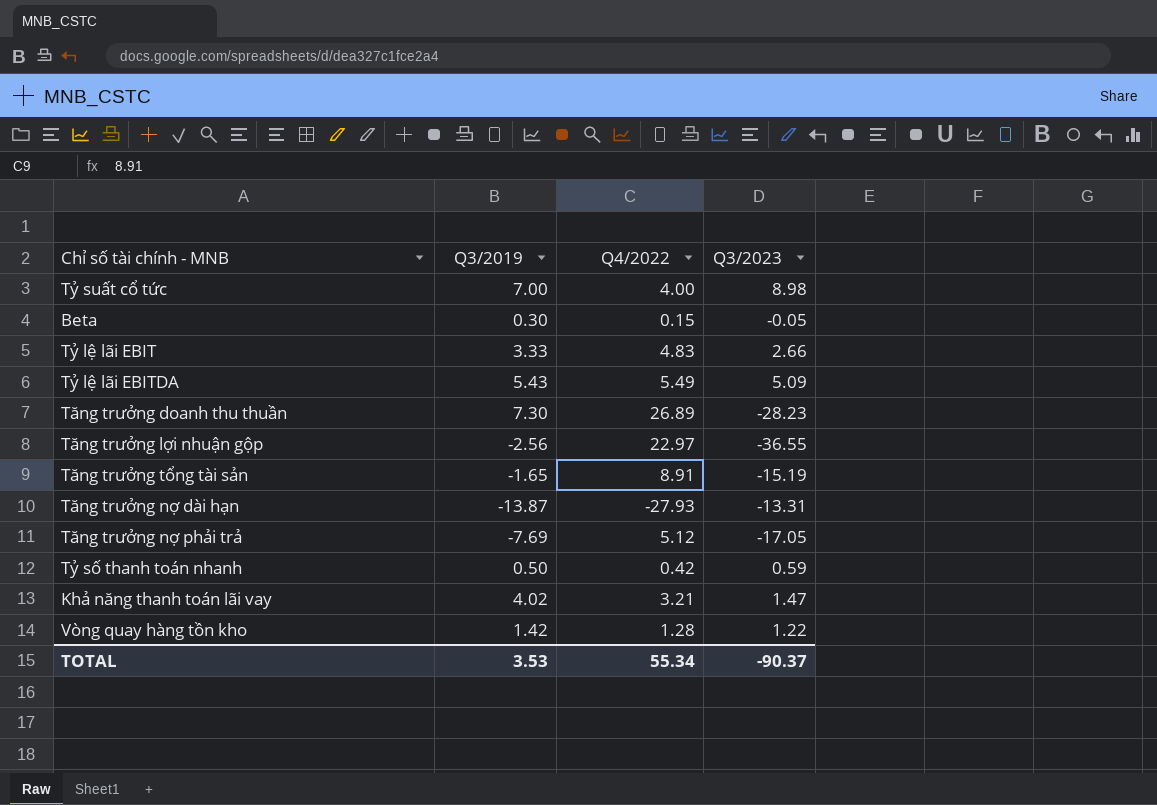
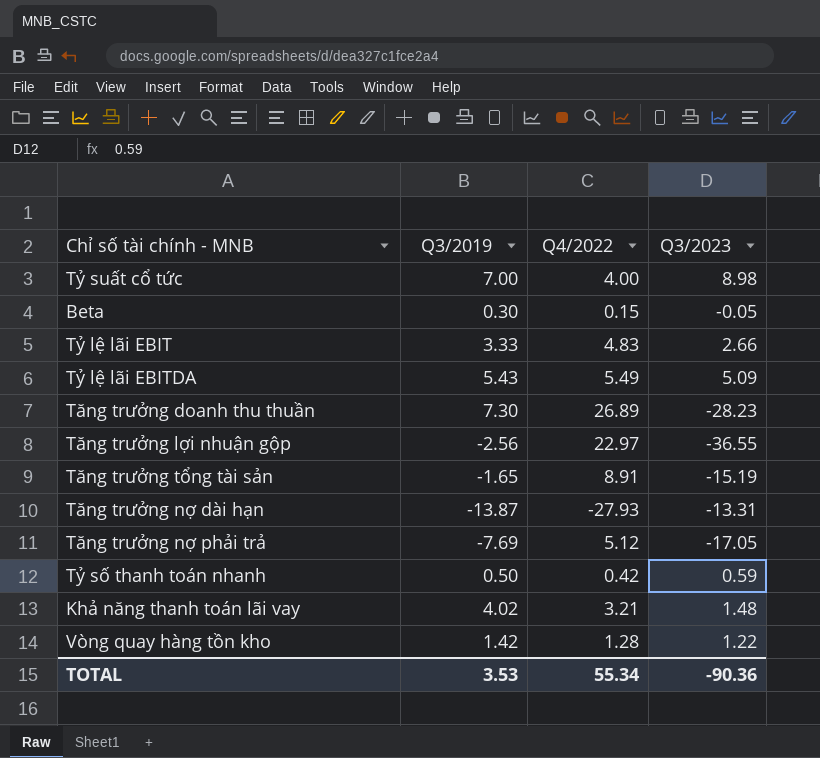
Khả năng thanh toán lãi vay | Q3/2023: 1.47 -> 1.48
TOTAL | Q3/2023: -90.37 -> -90.36

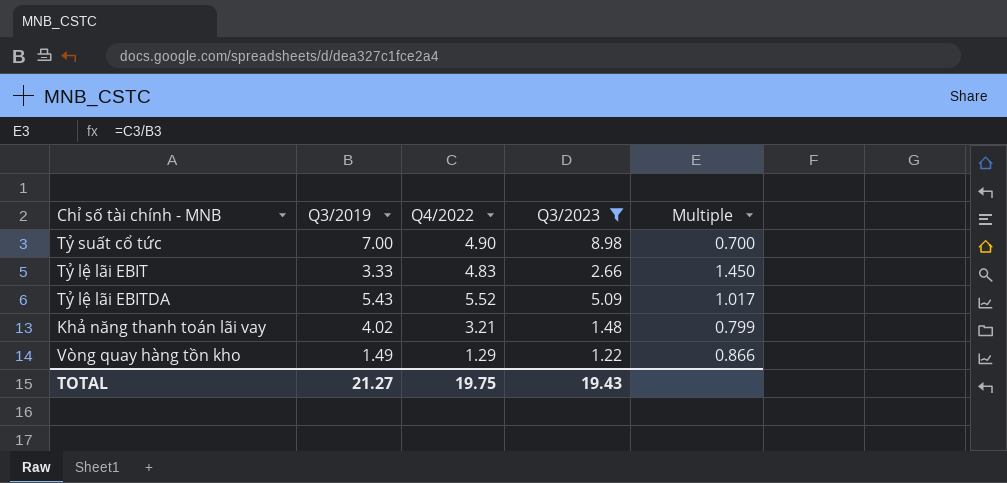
filter: none -> Q3/2023 >= 1.22
column Multiple | formula: none -> [Q4/2022] / [Q3/2019]
Tỷ suất cổ tức | Q4/2022: 4.00 -> 4.90
Tỷ lệ lãi EBITDA | Q4/2022: 5.49 -> 5.52
Vòng quay hàng tồn kho | Q3/2019: 1.42 -> 1.49
Vòng quay hàng tồn kho | Q4/2022: 1.28 -> 1.29
TOTAL | Q3/2019: 3.53 -> 21.27
TOTAL | Q4/2022: 55.34 -> 19.75
TOTAL | Q3/2023: -90.36 -> 19.43

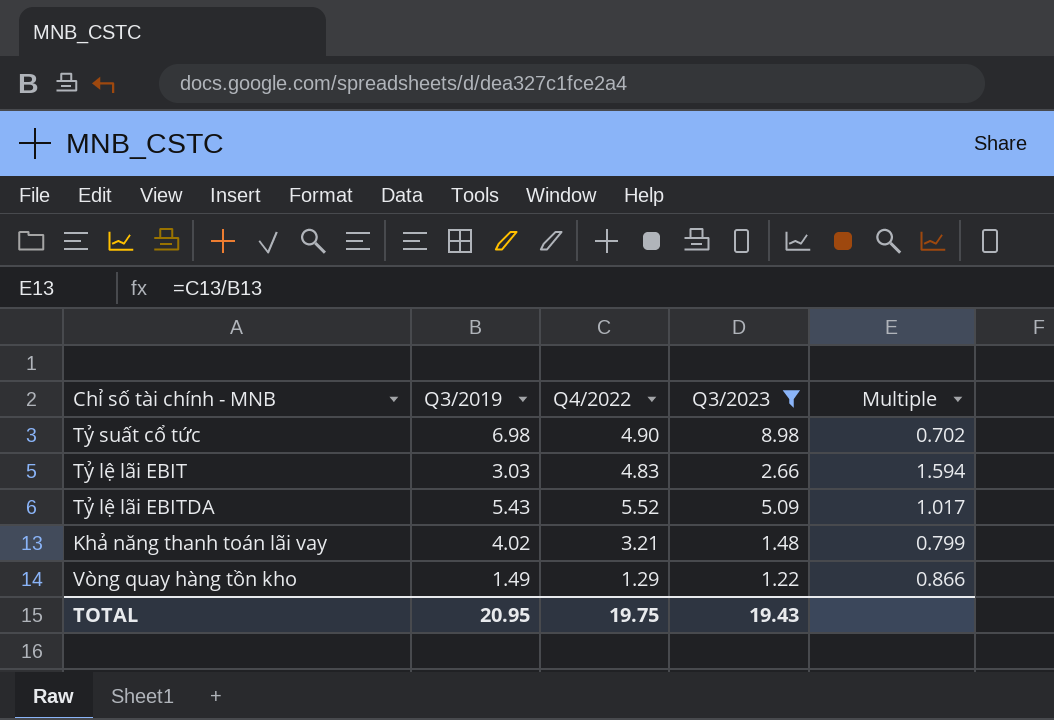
Tỷ suất cổ tức | Q3/2019: 7.00 -> 6.98
Tỷ suất cổ tức | Multiple: 0.700 -> 0.702
Tỷ lệ lãi EBIT | Q3/2019: 3.33 -> 3.03
Tỷ lệ lãi EBIT | Multiple: 1.450 -> 1.594
TOTAL | Q3/2019: 21.27 -> 20.95

